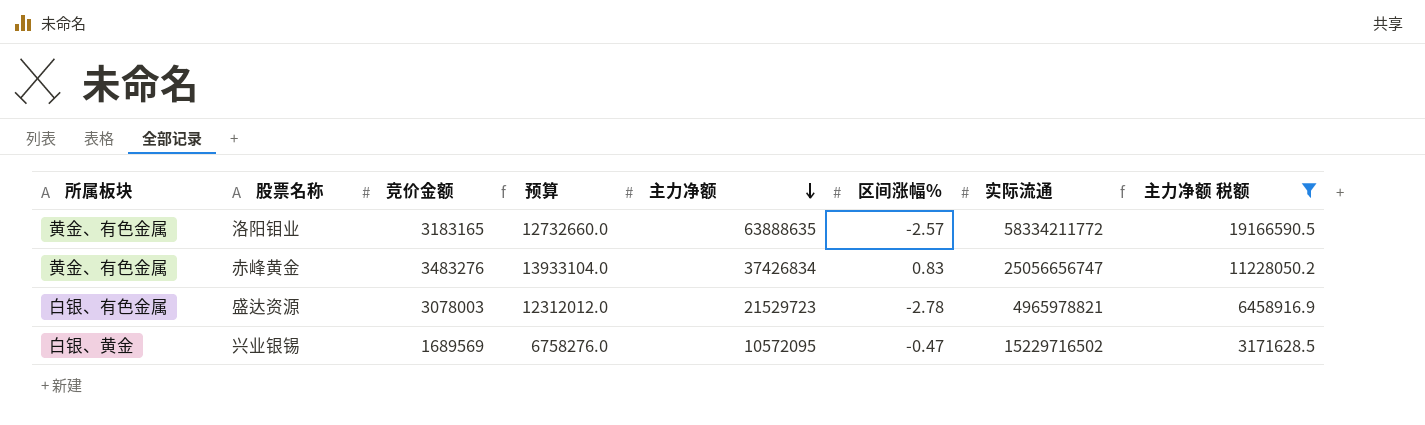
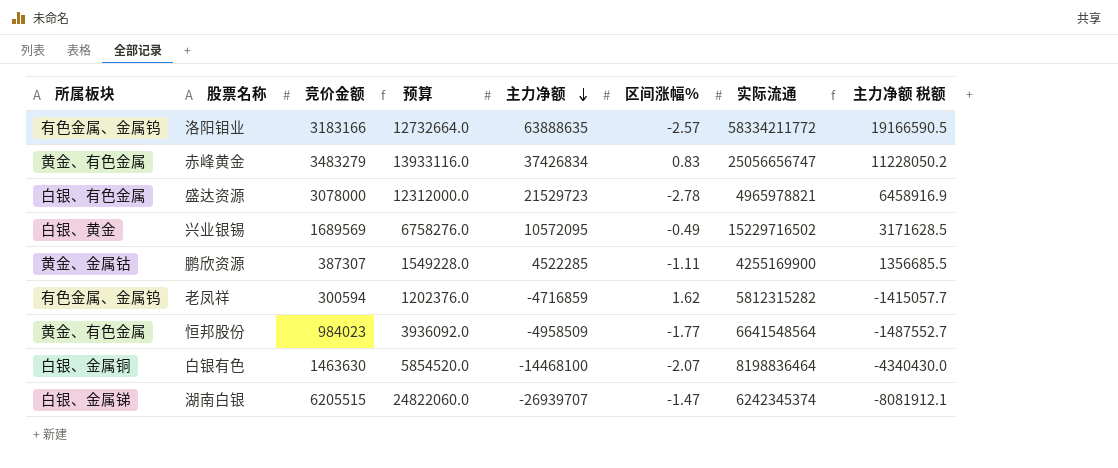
filter: 主力净额 税额 >= 3171628.5 -> none
洛阳钼业 | 所属板块: 黄金、有色金属 -> 有色金属、金属钨
洛阳钼业 | 竞价金额: 3183165 -> 3183166
洛阳钼业 | 预算: 12732660.0 -> 12732664.0
赤峰黄金 | 竞价金额: 3483276 -> 3483279
赤峰黄金 | 预算: 13933104.0 -> 13933116.0
盛达资源 | 竞价金额: 3078003 -> 3078000
盛达资源 | 预算: 12312012.0 -> 12312000.0
兴业银锡 | 区间涨幅%: -0.47 -> -0.49

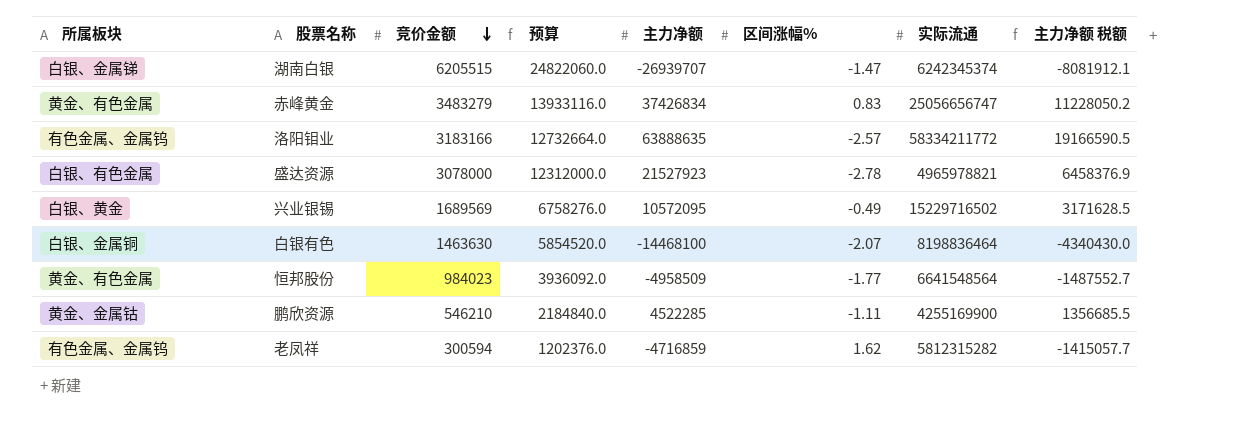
row order: 主力净额 descending -> 竞价金额 descending
盛达资源 | 主力净额: 21529723 -> 21527923
盛达资源 | 主力净额 税额: 6458916.9 -> 6458376.9
鹏欣资源 | 竞价金额: 387307 -> 546210
鹏欣资源 | 预算: 1549228.0 -> 2184840.0

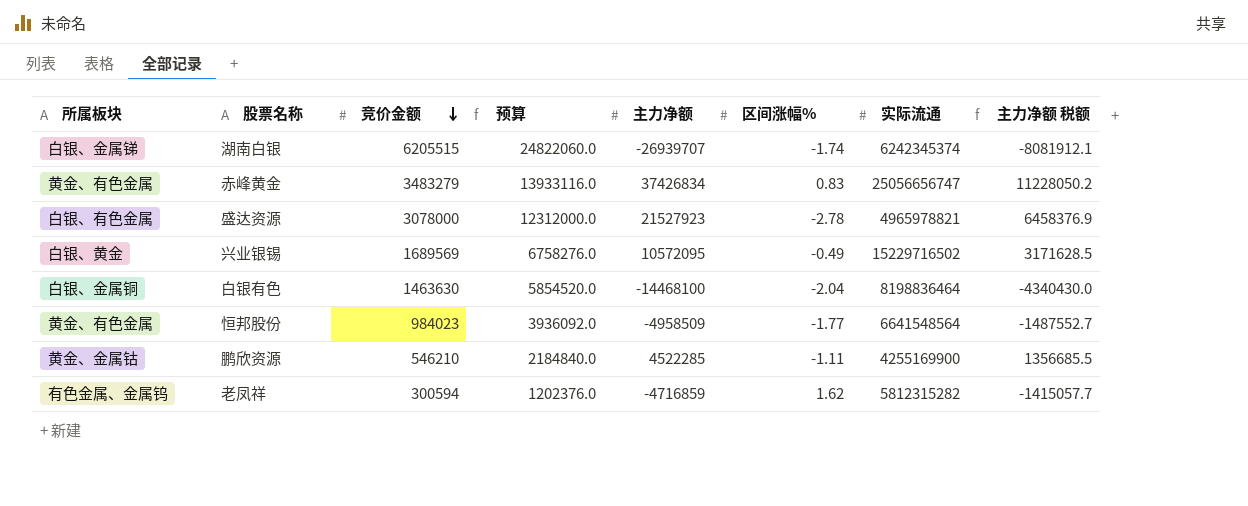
row 洛阳钼业: 有色金属、金属钨 | 3183166 | 12732664.0 | 63888635 | -2.57 | 58334211772 | 19166590.5 -> none
湖南白银 | 区间涨幅%: -1.47 -> -1.74
白银有色 | 区间涨幅%: -2.07 -> -2.04

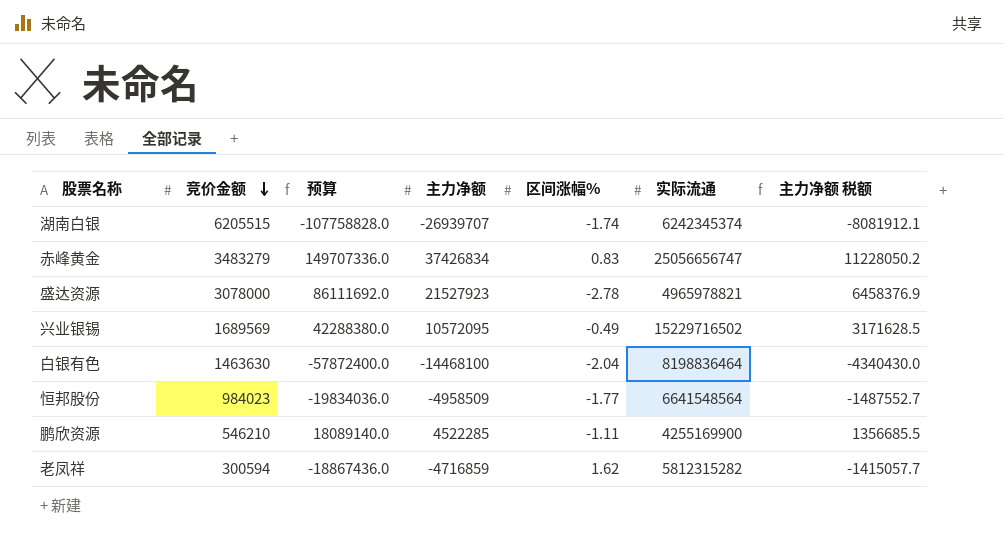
column 所属板块 | position: 1 -> none
column 预算 | formula: [竞价金额] * 4 -> [主力净额] * 4

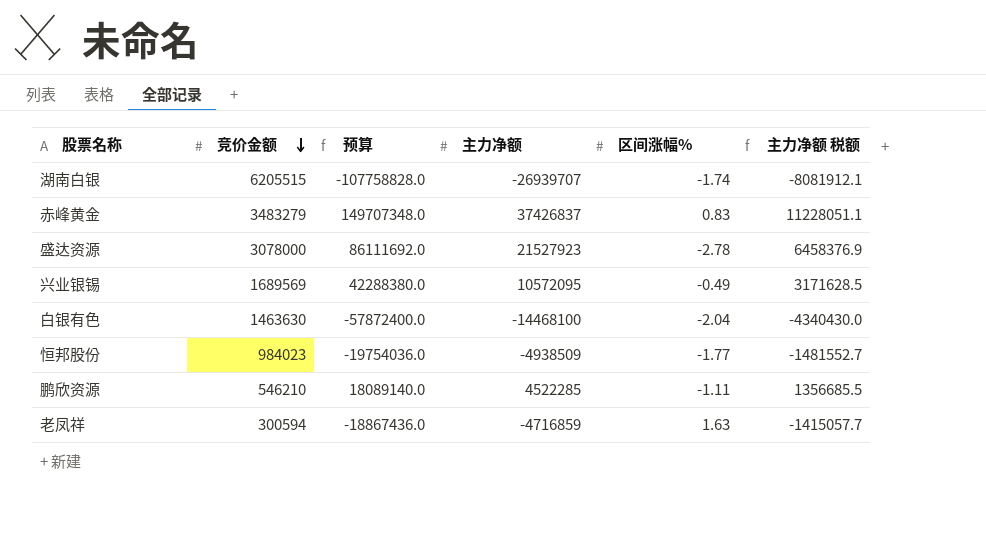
column 实际流通 | position: 6 -> none
赤峰黄金 | 预算: 149707336.0 -> 149707348.0
赤峰黄金 | 主力净额: 37426834 -> 37426837
赤峰黄金 | 主力净额 税额: 11228050.2 -> 11228051.1
恒邦股份 | 预算: -19834036.0 -> -19754036.0
恒邦股份 | 主力净额: -4958509 -> -4938509
恒邦股份 | 主力净额 税额: -1487552.7 -> -1481552.7
老凤祥 | 区间涨幅%: 1.62 -> 1.63

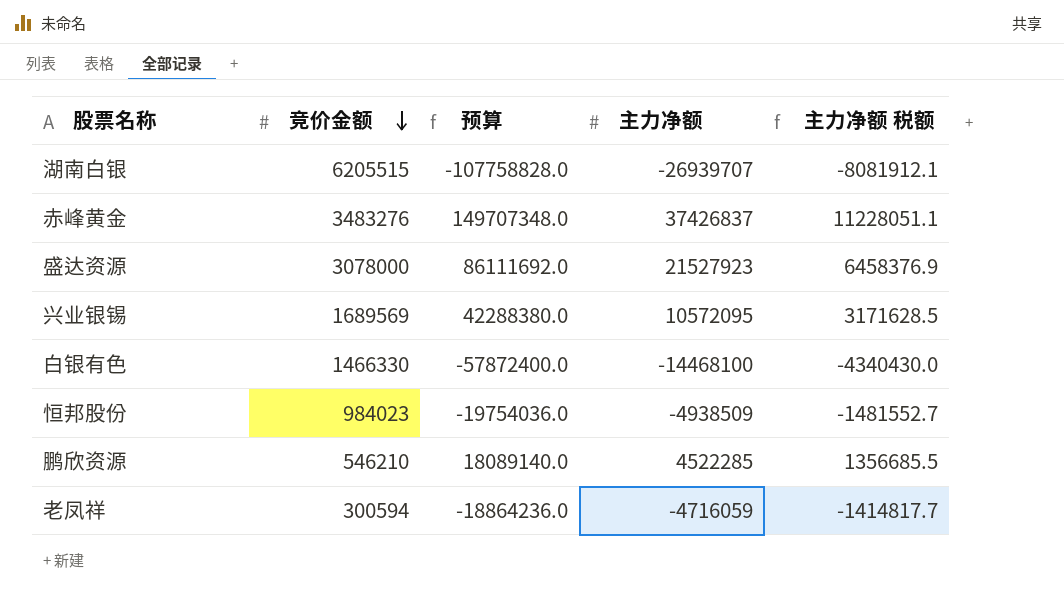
column 区间涨幅% | position: 5 -> none
赤峰黄金 | 竞价金额: 3483279 -> 3483276
白银有色 | 竞价金额: 1463630 -> 1466330
老凤祥 | 预算: -18867436.0 -> -18864236.0
老凤祥 | 主力净额: -4716859 -> -4716059
老凤祥 | 主力净额 税额: -1415057.7 -> -1414817.7

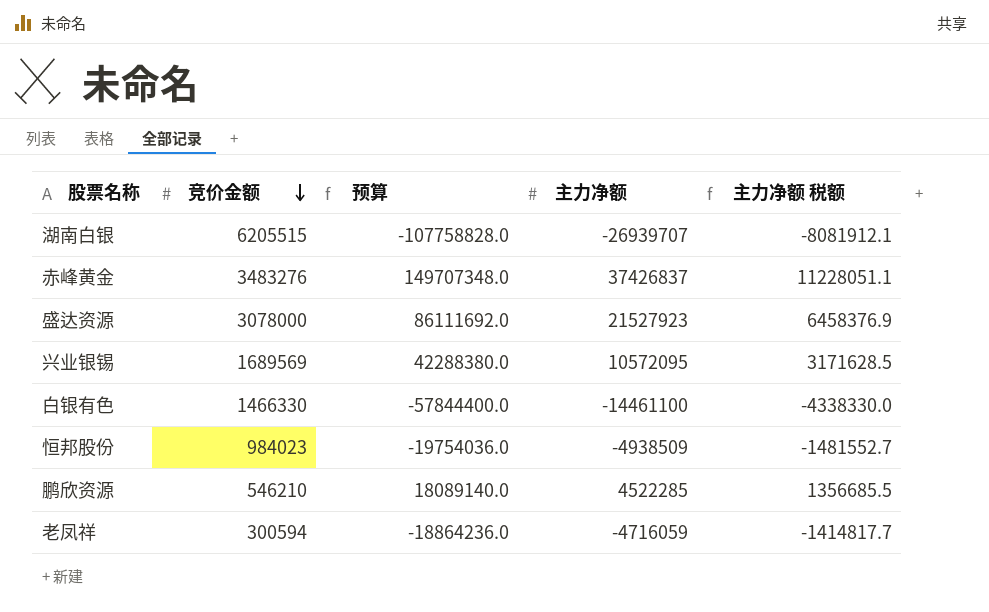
白银有色 | 预算: -57872400.0 -> -57844400.0
白银有色 | 主力净额: -14468100 -> -14461100
白银有色 | 主力净额 税额: -4340430.0 -> -4338330.0

